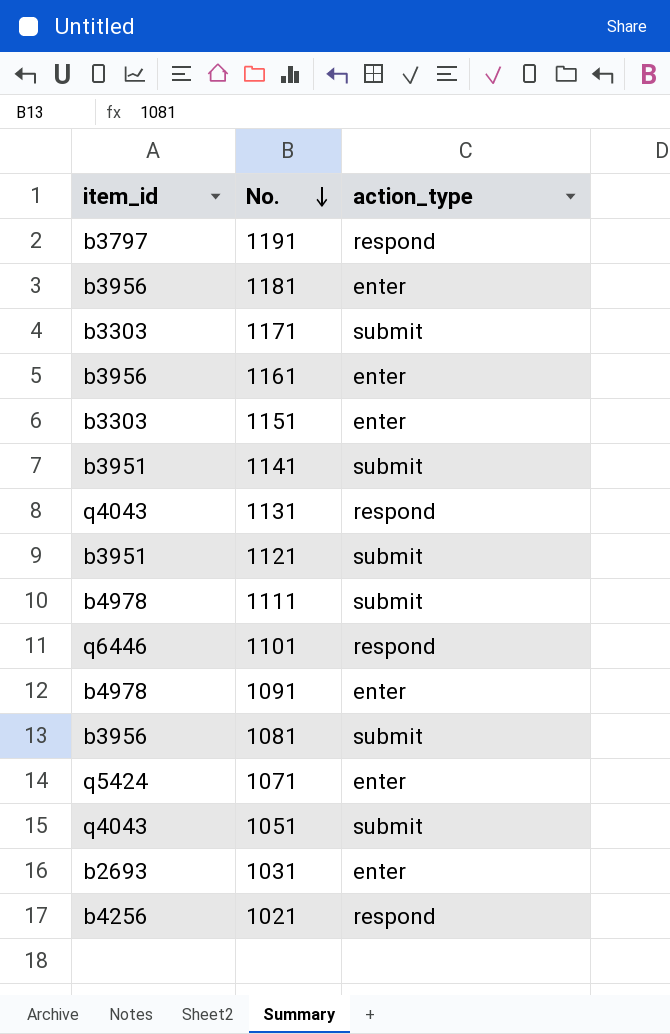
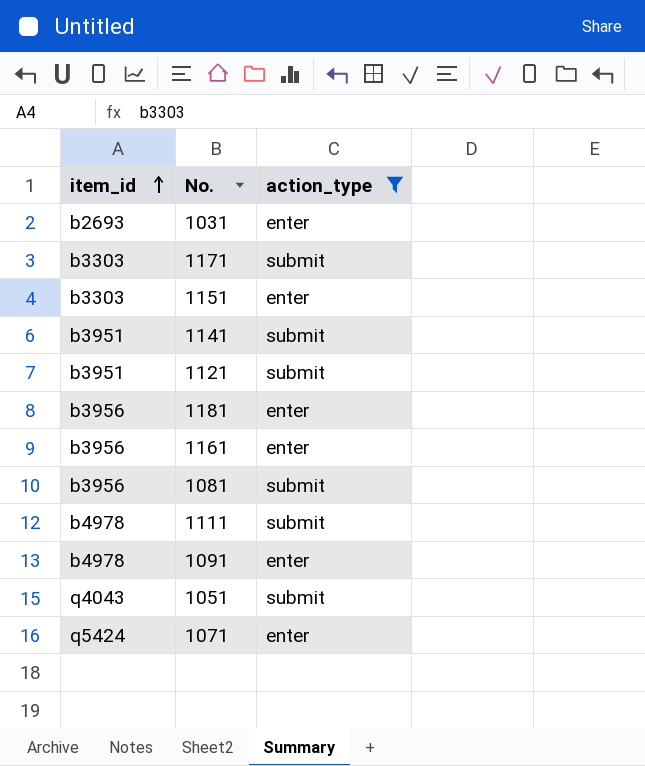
filter: none -> action_type != respond
row order: No. descending -> item_id ascending

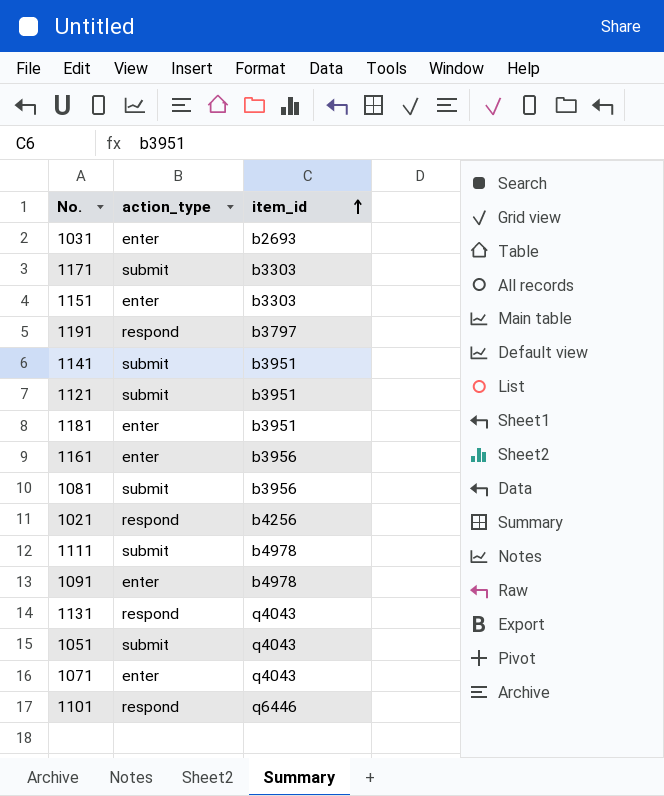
filter: action_type != respond -> none
column item_id | position: 1 -> 3
1181 | item_id: b3956 -> b3951
1071 | item_id: q5424 -> q4043

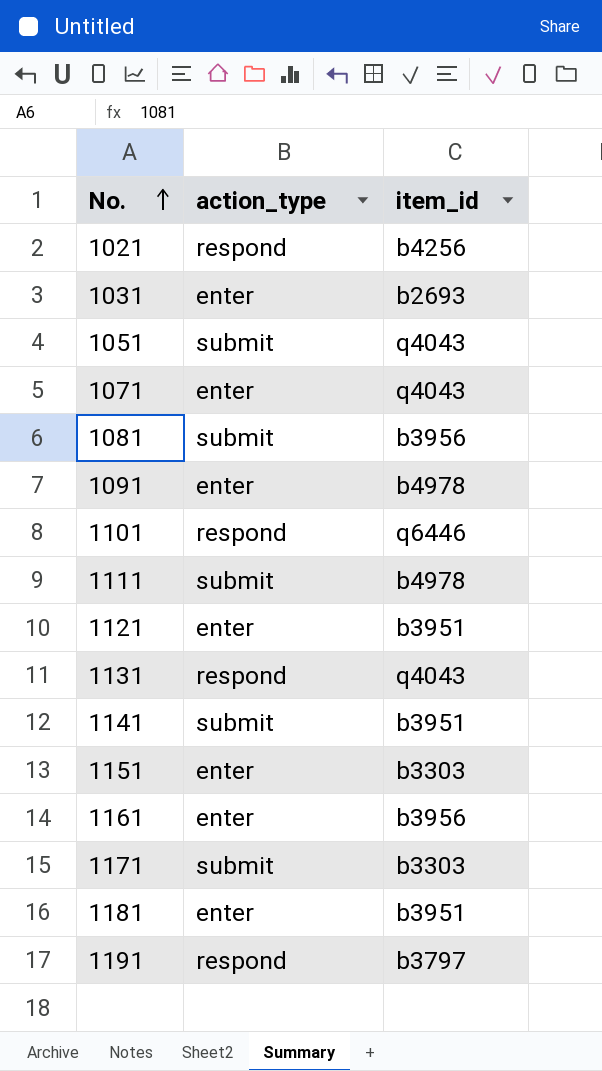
row order: item_id ascending -> No. ascending
1121 | action_type: submit -> enter

